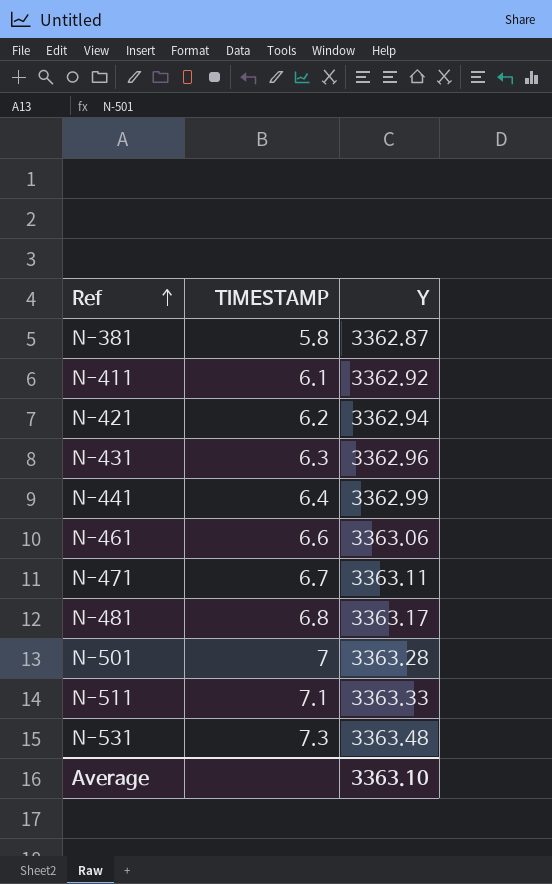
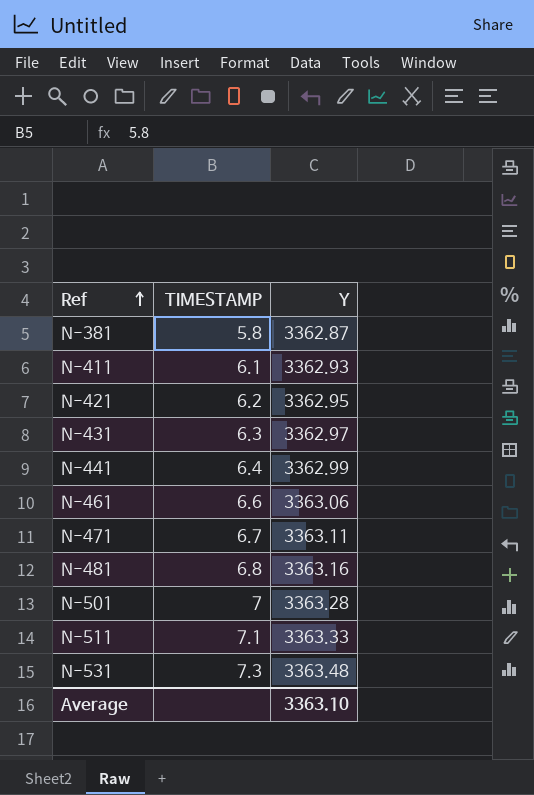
N-411 | Y: 3362.92 -> 3362.93
N-421 | Y: 3362.94 -> 3362.95
N-431 | Y: 3362.96 -> 3362.97
N-481 | Y: 3363.17 -> 3363.16

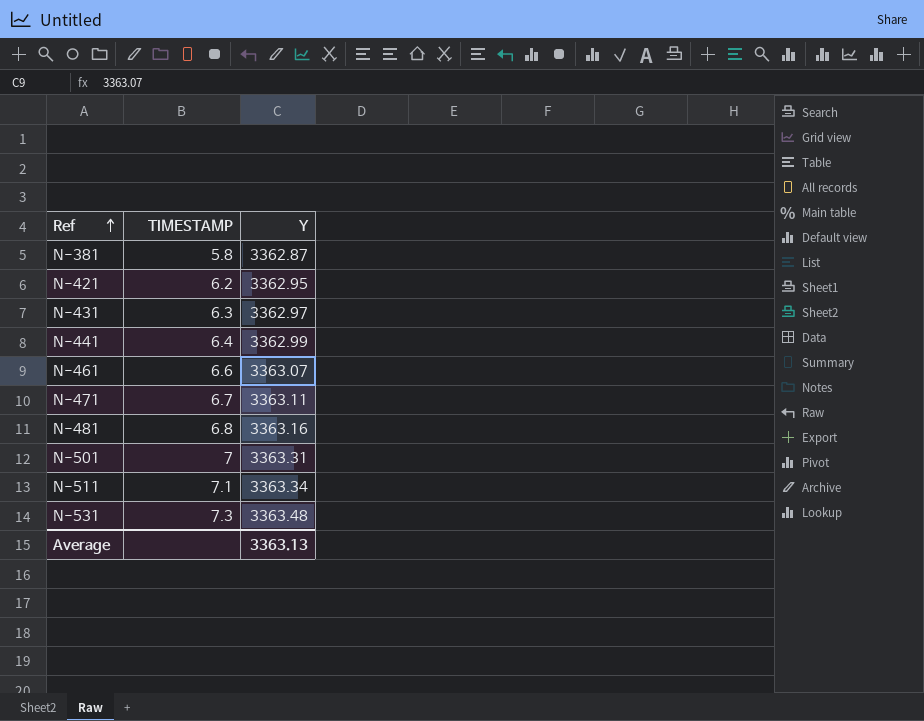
row N-411: 6.1 | 3362.93 -> none
N-461 | Y: 3363.06 -> 3363.07
N-501 | Y: 3363.28 -> 3363.31
N-511 | Y: 3363.33 -> 3363.34
Average | Y: 3363.10 -> 3363.13

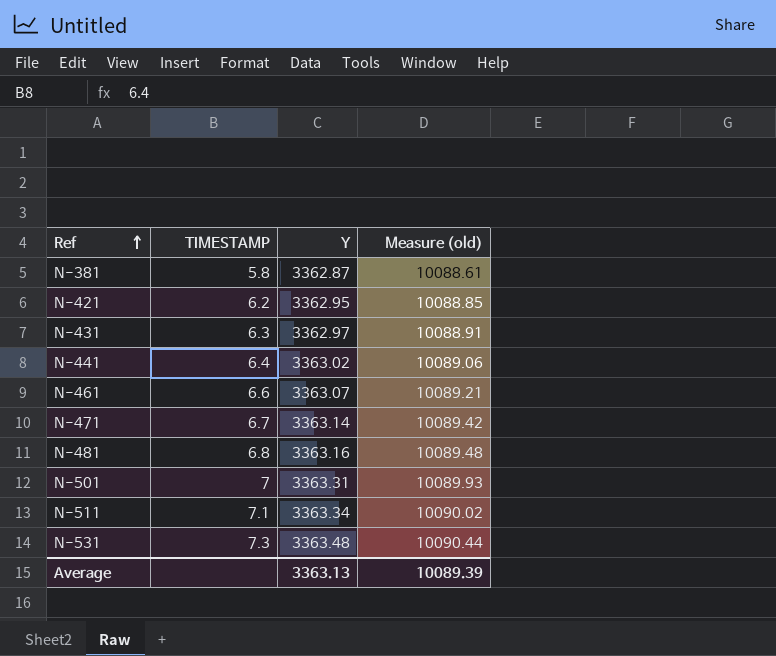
column Measure (old) | formula: none -> [Y] * 3
N-441 | Y: 3362.99 -> 3363.02
N-471 | Y: 3363.11 -> 3363.14

